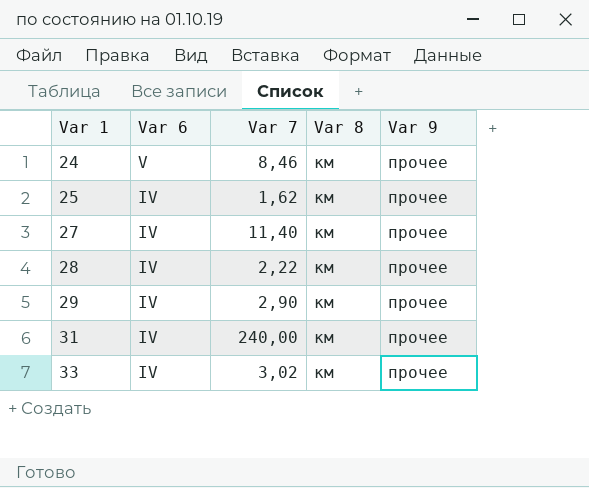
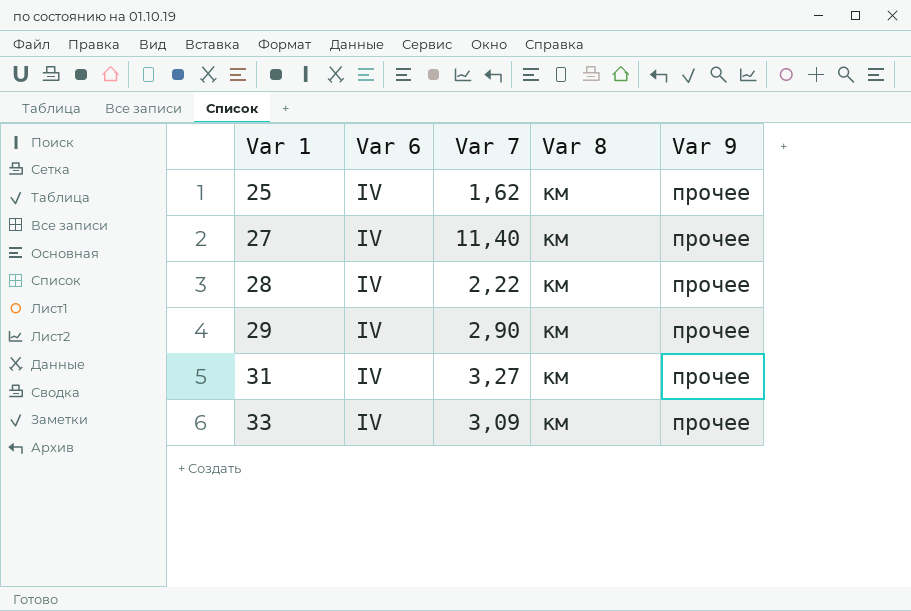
row 24: V | 8,46 | км | прочее -> none
31 | Var 7: 240,00 -> 3,27
33 | Var 7: 3,02 -> 3,09

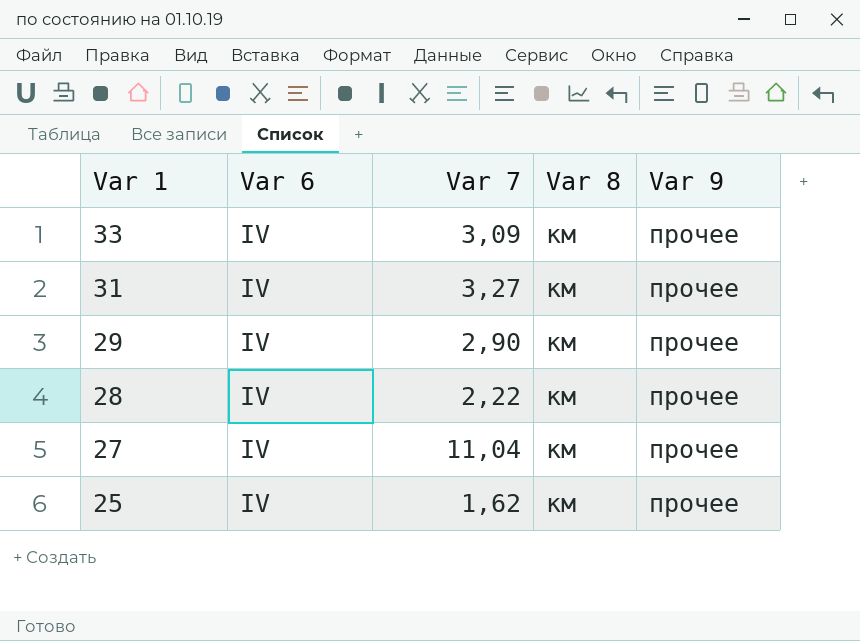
row order: Var 1 ascending -> Var 1 descending
27 | Var 7: 11,40 -> 11,04

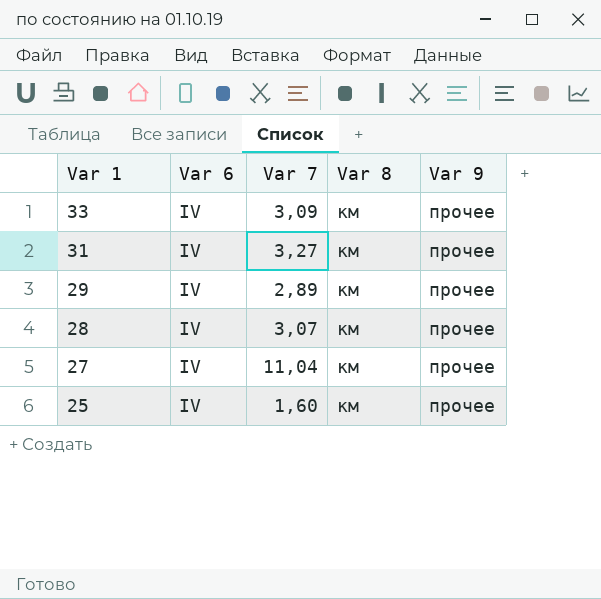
29 | Var 7: 2,90 -> 2,89
28 | Var 7: 2,22 -> 3,07
25 | Var 7: 1,62 -> 1,60

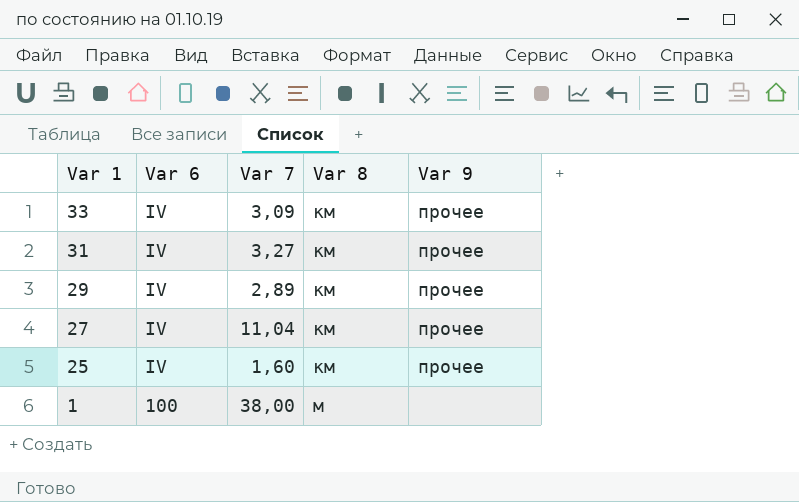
row 28: IV | 3,07 | км | прочее -> none
row 1: none -> 100 | 38,00 | м | none

